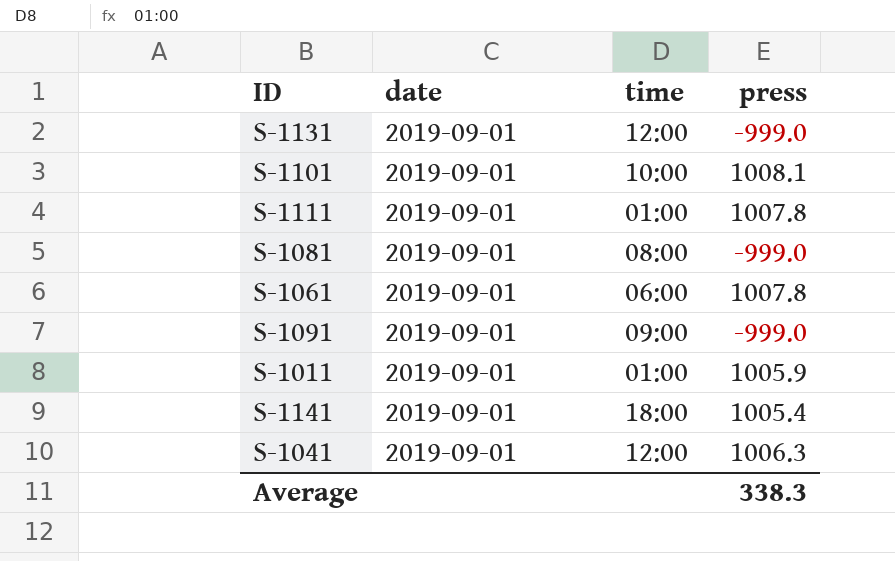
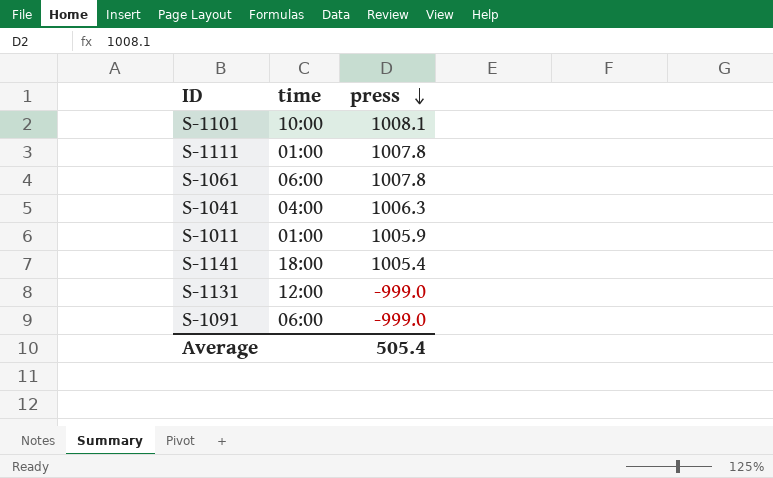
row order: none -> press descending
column date | position: 2 -> none
row S-1081: 2019-09-01 | 08:00 | -999.0 -> none
S-1041 | time: 12:00 -> 04:00
S-1091 | time: 09:00 -> 06:00
Average | press: 338.3 -> 505.4

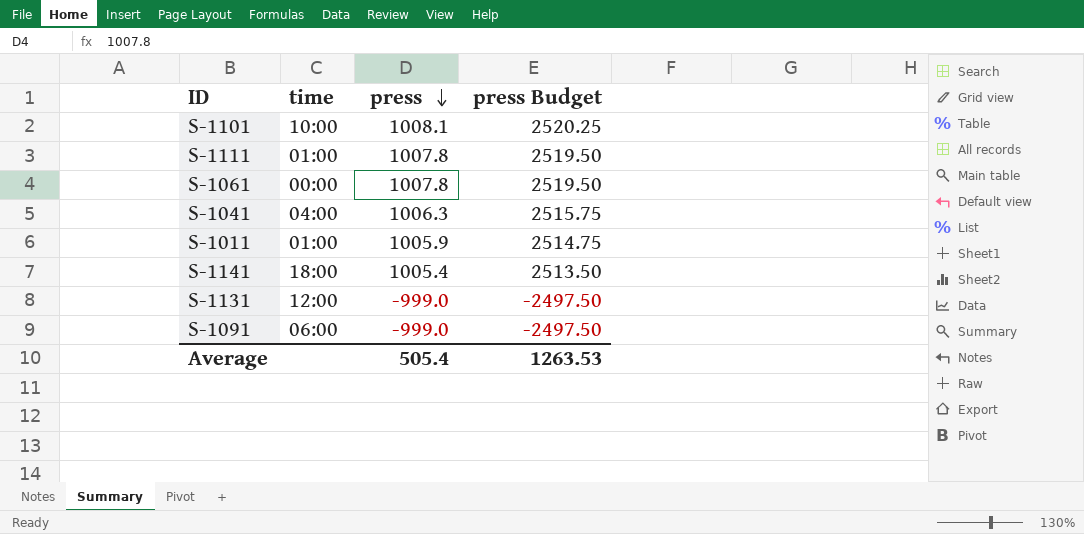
column press Budget | formula: none -> [press] * 2.5
S-1061 | time: 06:00 -> 00:00

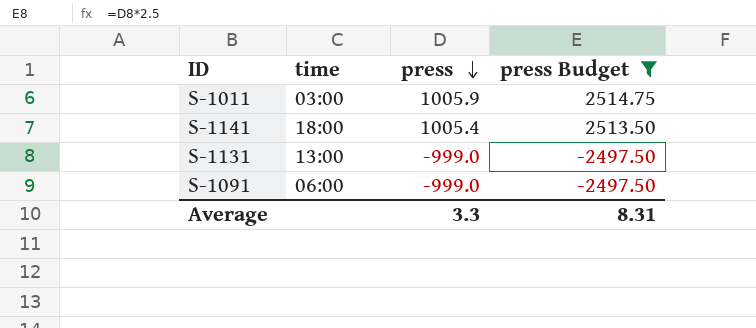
filter: none -> press Budget <= 2514.75
S-1011 | time: 01:00 -> 03:00
S-1131 | time: 12:00 -> 13:00
Average | press: 505.4 -> 3.3
Average | press Budget: 1263.53 -> 8.31

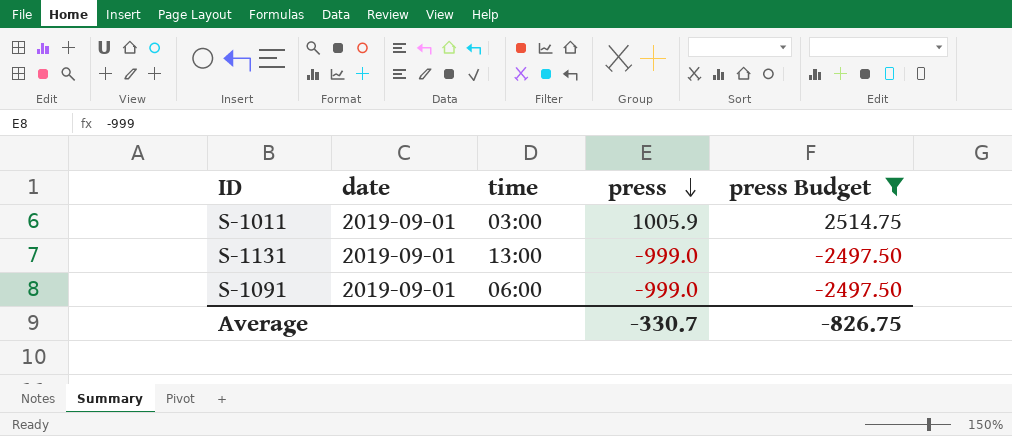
column date | position: none -> 2
row S-1141: 18:00 | 1005.4 | 2513.50 -> none
Average | press: 3.3 -> -330.7
Average | press Budget: 8.31 -> -826.75

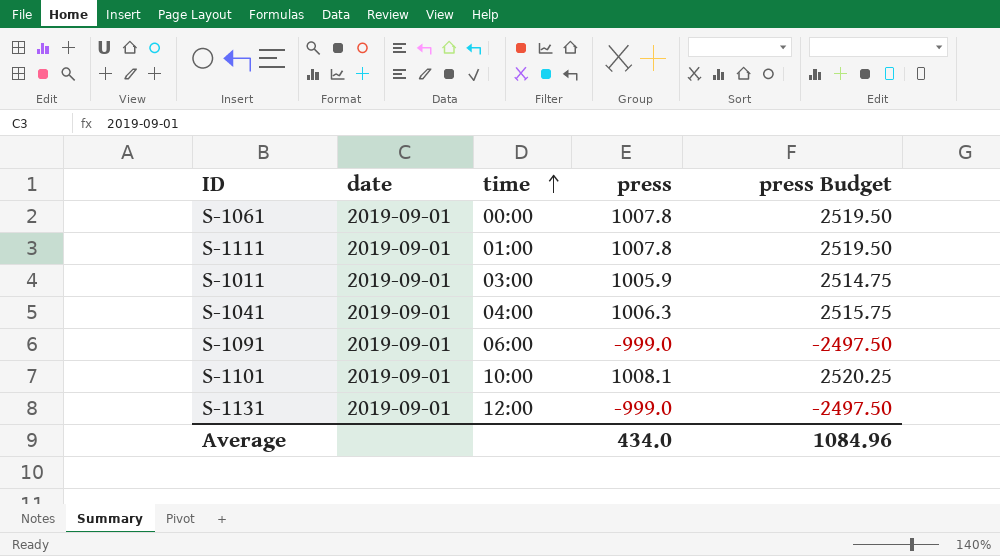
filter: press Budget <= 2514.75 -> none
row order: press descending -> time ascending
S-1131 | time: 13:00 -> 12:00
Average | press: -330.7 -> 434.0
Average | press Budget: -826.75 -> 1084.96

